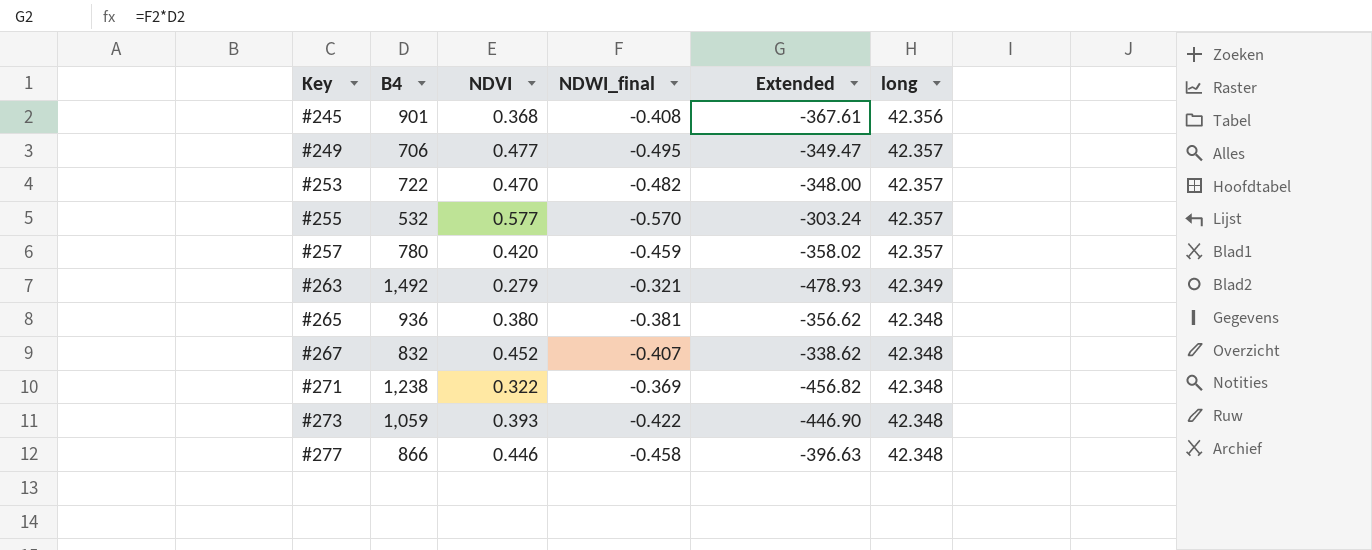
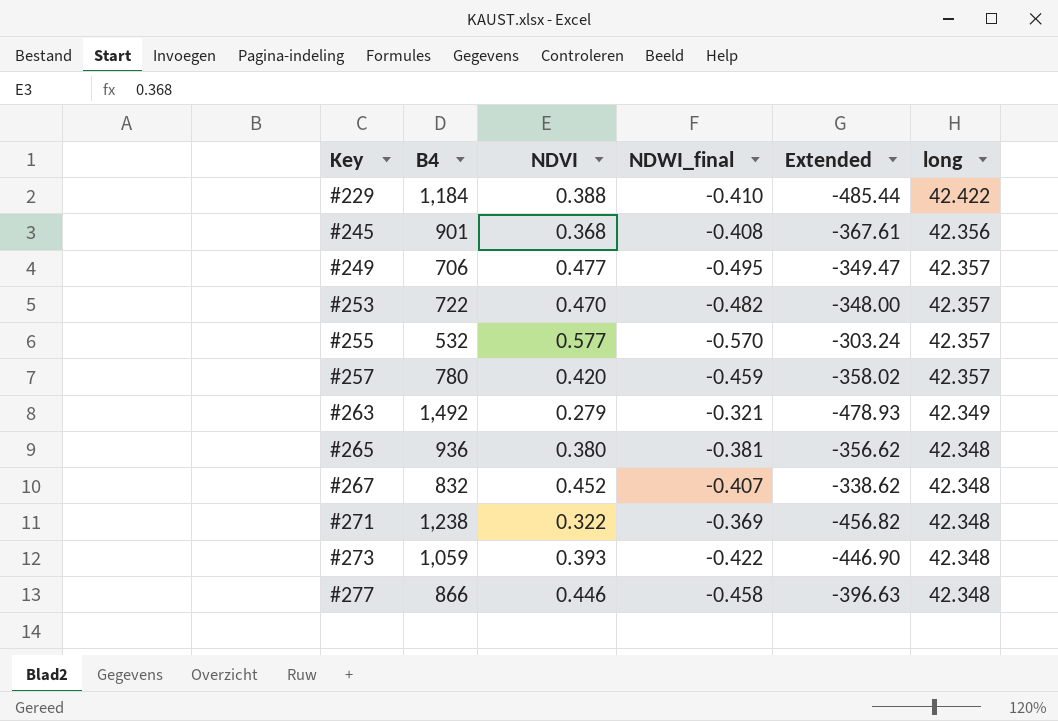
row #229: none -> 1,184 | 0.388 | -0.410 | -485.44 | 42.422

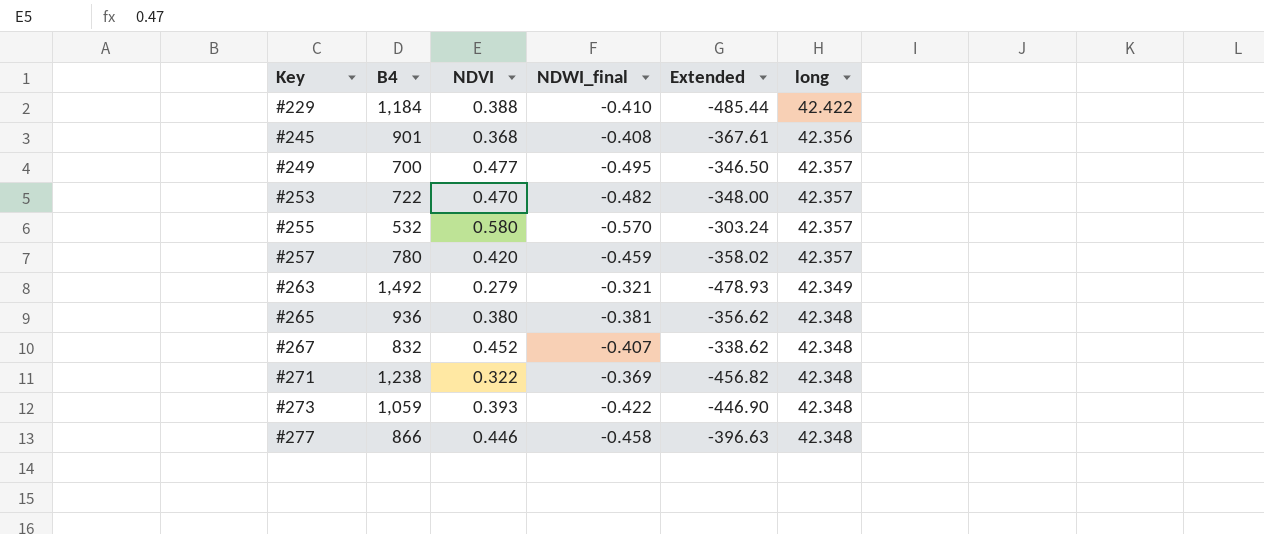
#249 | B4: 706 -> 700
#249 | Extended: -349.47 -> -346.50
#255 | NDVI: 0.577 -> 0.580

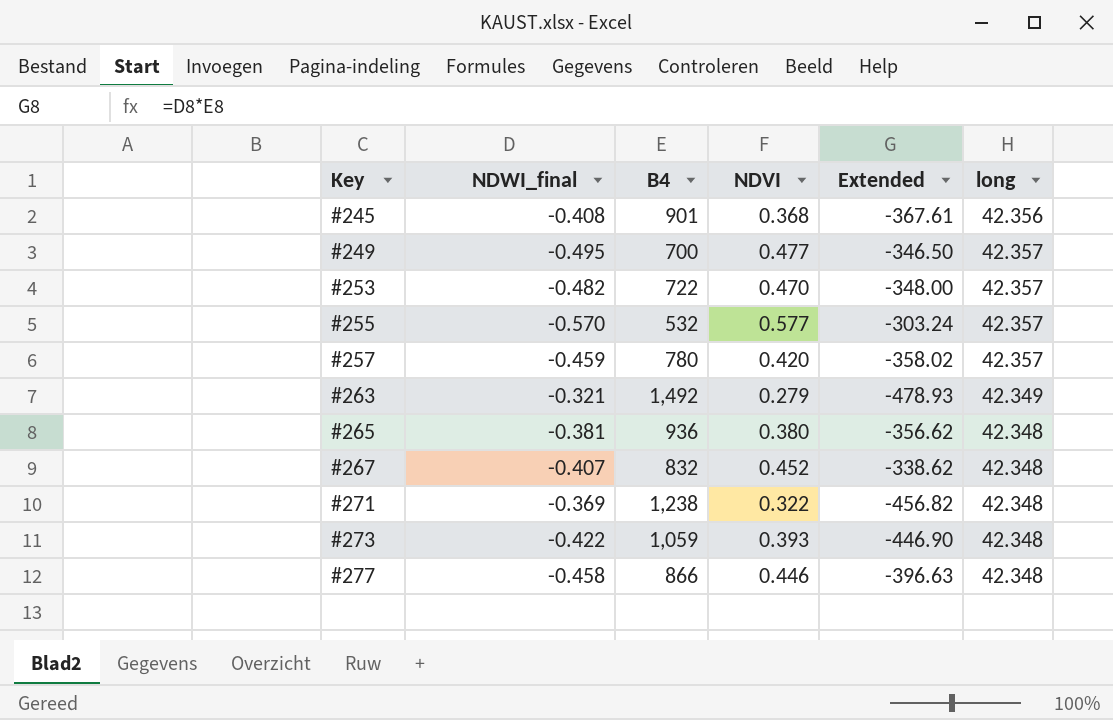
column NDWI_final | position: 4 -> 2
row #229: 1,184 | 0.388 | -0.410 | -485.44 | 42.422 -> none
#255 | NDVI: 0.580 -> 0.577

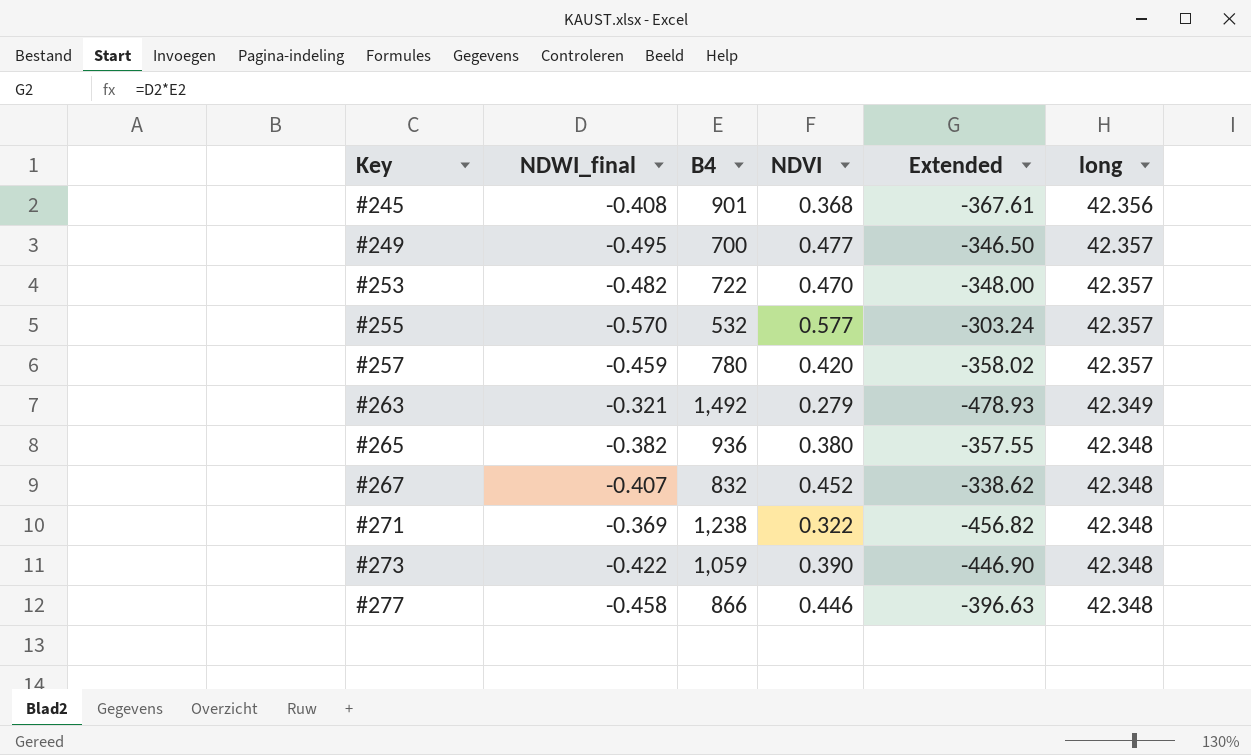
#265 | NDWI_final: -0.381 -> -0.382
#265 | Extended: -356.62 -> -357.55
#273 | NDVI: 0.393 -> 0.390

